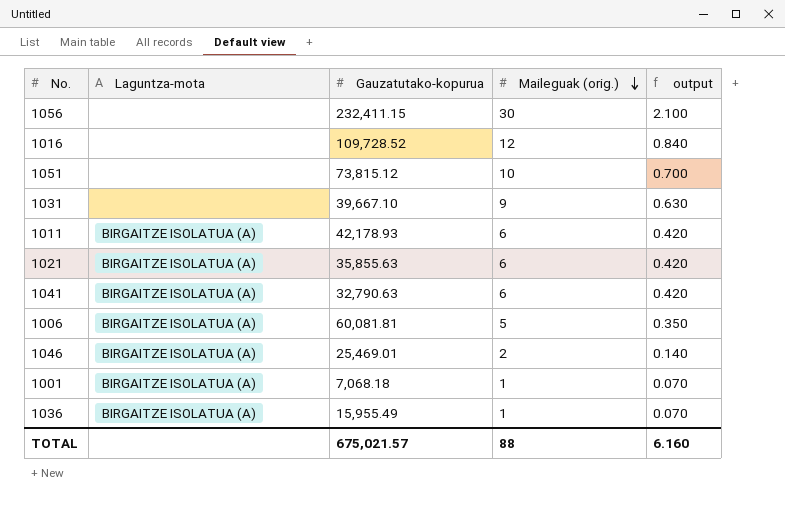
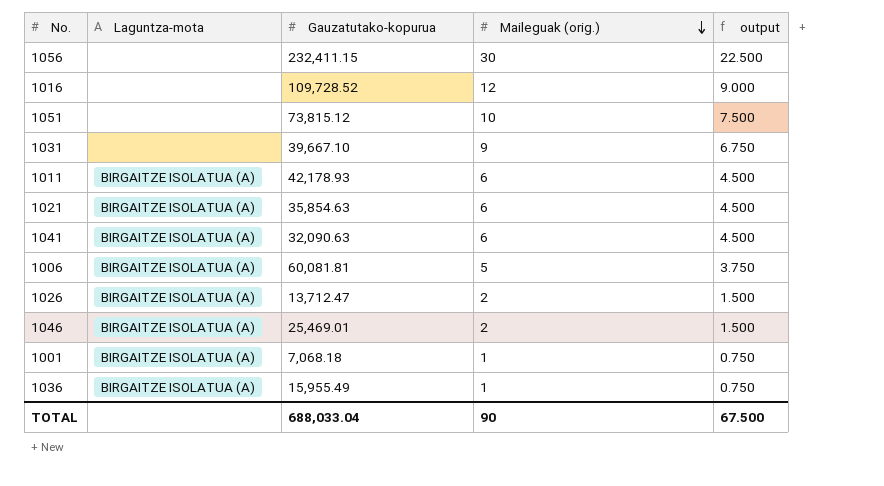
column output | formula: [Maileguak (orig.)] * 0.07 -> [Maileguak (orig.)] * 0.75
1021 | Gauzatutako-kopurua: 35,855.63 -> 35,854.63
1041 | Gauzatutako-kopurua: 32,790.63 -> 32,090.63
row 1026: none -> BIRGAITZE ISOLATUA (A) | 13,712.47 | 2 | 1.500
TOTAL | Gauzatutako-kopurua: 675,021.57 -> 688,033.04
TOTAL | Maileguak (orig.): 88 -> 90
TOTAL | output: 6.160 -> 67.500

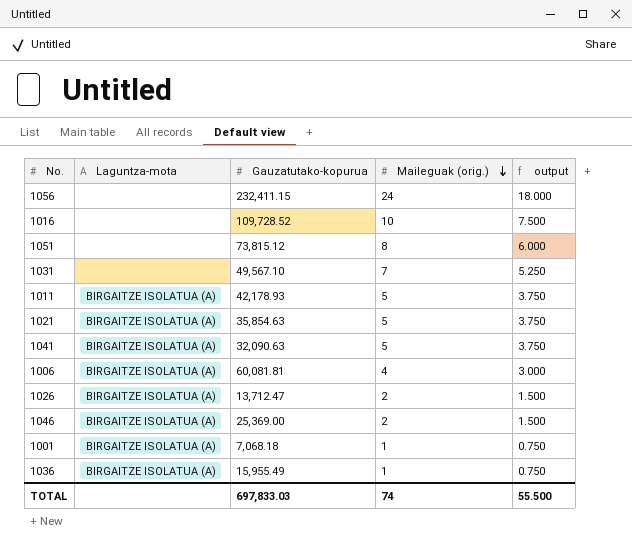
1056 | Maileguak (orig.): 30 -> 24
1056 | output: 22.500 -> 18.000
1016 | Maileguak (orig.): 12 -> 10
1016 | output: 9.000 -> 7.500
1051 | Maileguak (orig.): 10 -> 8
1051 | output: 7.500 -> 6.000
1031 | Gauzatutako-kopurua: 39,667.10 -> 49,567.10
1031 | Maileguak (orig.): 9 -> 7
1031 | output: 6.750 -> 5.250
1011 | Maileguak (orig.): 6 -> 5
1011 | output: 4.500 -> 3.750
1021 | Maileguak (orig.): 6 -> 5
1021 | output: 4.500 -> 3.750
1041 | Maileguak (orig.): 6 -> 5
1041 | output: 4.500 -> 3.750
1006 | Maileguak (orig.): 5 -> 4
1006 | output: 3.750 -> 3.000
1046 | Gauzatutako-kopurua: 25,469.01 -> 25,369.00
TOTAL | Gauzatutako-kopurua: 688,033.04 -> 697,833.03
TOTAL | Maileguak (orig.): 90 -> 74
TOTAL | output: 67.500 -> 55.500

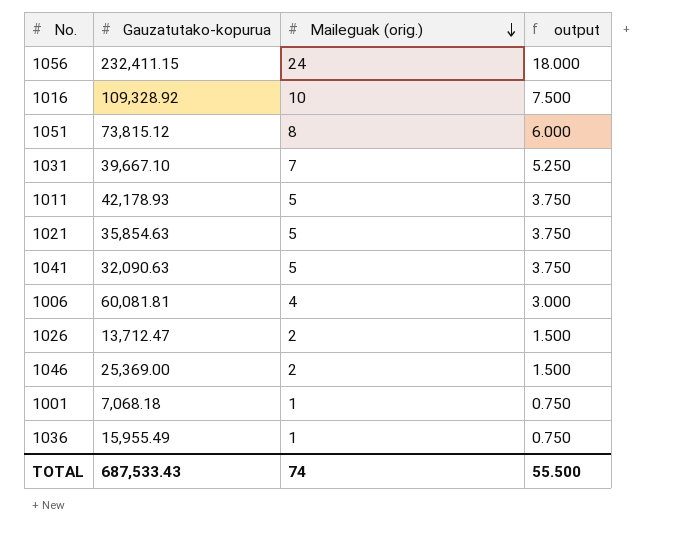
column Laguntza-mota | position: 2 -> none
1016 | Gauzatutako-kopurua: 109,728.52 -> 109,328.92
1031 | Gauzatutako-kopurua: 49,567.10 -> 39,667.10
TOTAL | Gauzatutako-kopurua: 697,833.03 -> 687,533.43

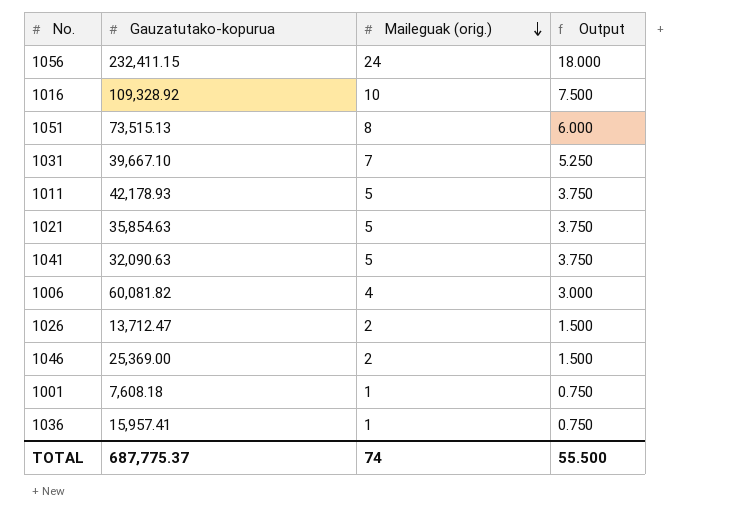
column name: output -> Output
1051 | Gauzatutako-kopurua: 73,815.12 -> 73,515.13
1006 | Gauzatutako-kopurua: 60,081.81 -> 60,081.82
1001 | Gauzatutako-kopurua: 7,068.18 -> 7,608.18
1036 | Gauzatutako-kopurua: 15,955.49 -> 15,957.41
TOTAL | Gauzatutako-kopurua: 687,533.43 -> 687,775.37

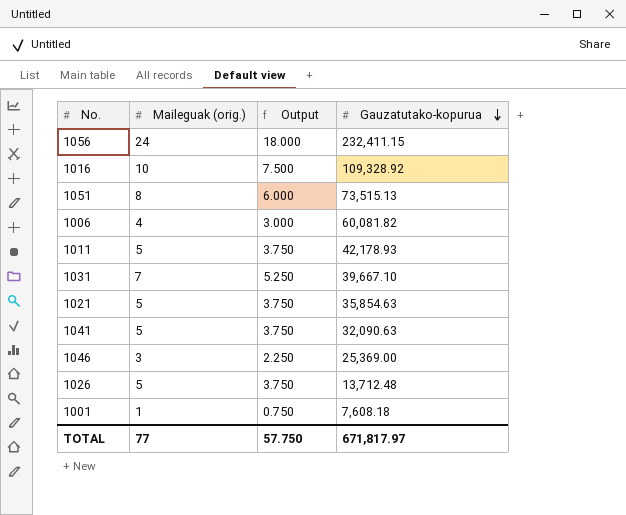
row order: Maileguak (orig.) descending -> Gauzatutako-kopurua descending
column Gauzatutako-kopurua | position: 2 -> 4
row 1036: 15,957.41 | 1 | 0.750 -> none
1046 | Maileguak (orig.): 2 -> 3
1046 | Output: 1.500 -> 2.250
1026 | Maileguak (orig.): 2 -> 5
1026 | Output: 1.500 -> 3.750
1026 | Gauzatutako-kopurua: 13,712.47 -> 13,712.48
TOTAL | Maileguak (orig.): 74 -> 77
TOTAL | Output: 55.500 -> 57.750
TOTAL | Gauzatutako-kopurua: 687,775.37 -> 671,817.97

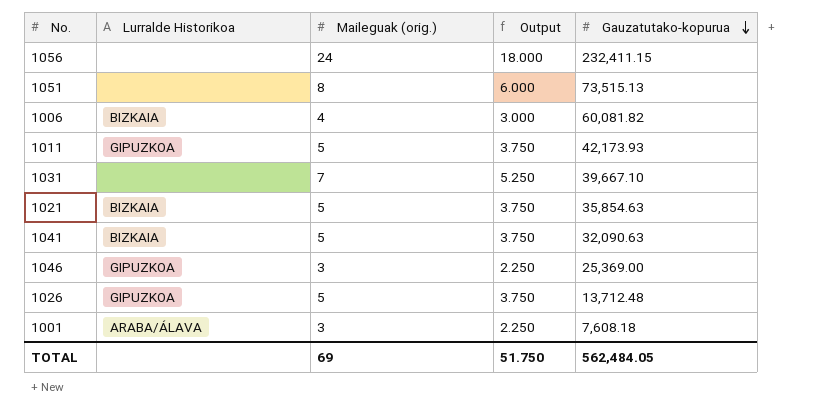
column Lurralde Historikoa | position: none -> 2
row 1016: 10 | 7.500 | 109,328.92 -> none
1011 | Gauzatutako-kopurua: 42,178.93 -> 42,173.93
1001 | Maileguak (orig.): 1 -> 3
1001 | Output: 0.750 -> 2.250
TOTAL | Maileguak (orig.): 77 -> 69
TOTAL | Output: 57.750 -> 51.750
TOTAL | Gauzatutako-kopurua: 671,817.97 -> 562,484.05

